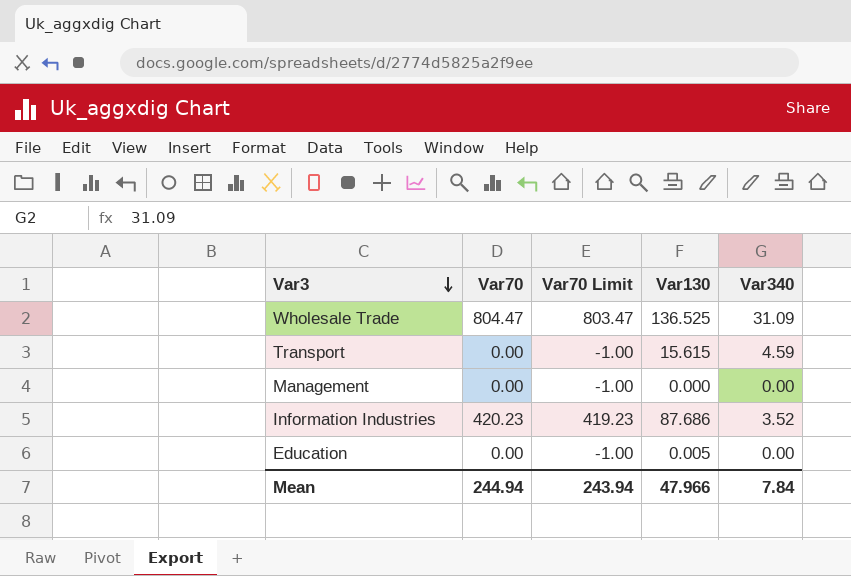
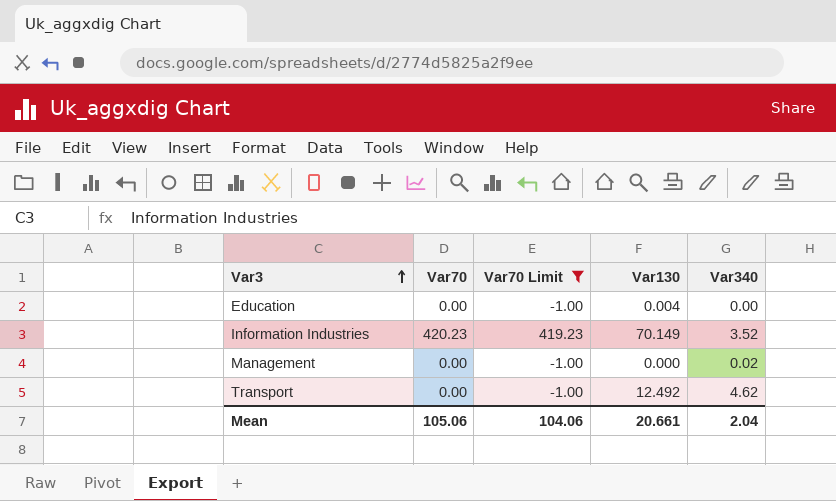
filter: none -> Var70 Limit != 803.47
row order: Var3 descending -> Var3 ascending
Education | Var130: 0.005 -> 0.004
Information Industries | Var130: 87.686 -> 70.149
Management | Var340: 0.00 -> 0.02
Transport | Var130: 15.615 -> 12.492
Transport | Var340: 4.59 -> 4.62
Mean | Var70: 244.94 -> 105.06
Mean | Var70 Limit: 243.94 -> 104.06
Mean | Var130: 47.966 -> 20.661
Mean | Var340: 7.84 -> 2.04

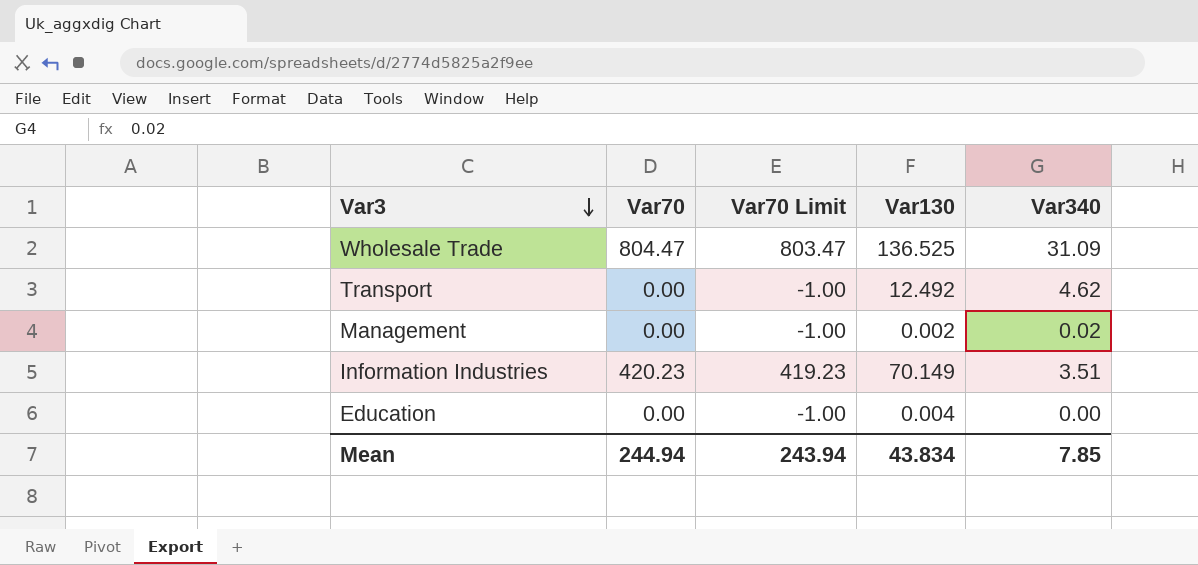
filter: Var70 Limit != 803.47 -> none
row order: Var3 ascending -> Var3 descending
Management | Var130: 0.000 -> 0.002
Information Industries | Var340: 3.52 -> 3.51
Mean | Var70: 105.06 -> 244.94
Mean | Var70 Limit: 104.06 -> 243.94
Mean | Var130: 20.661 -> 43.834
Mean | Var340: 2.04 -> 7.85

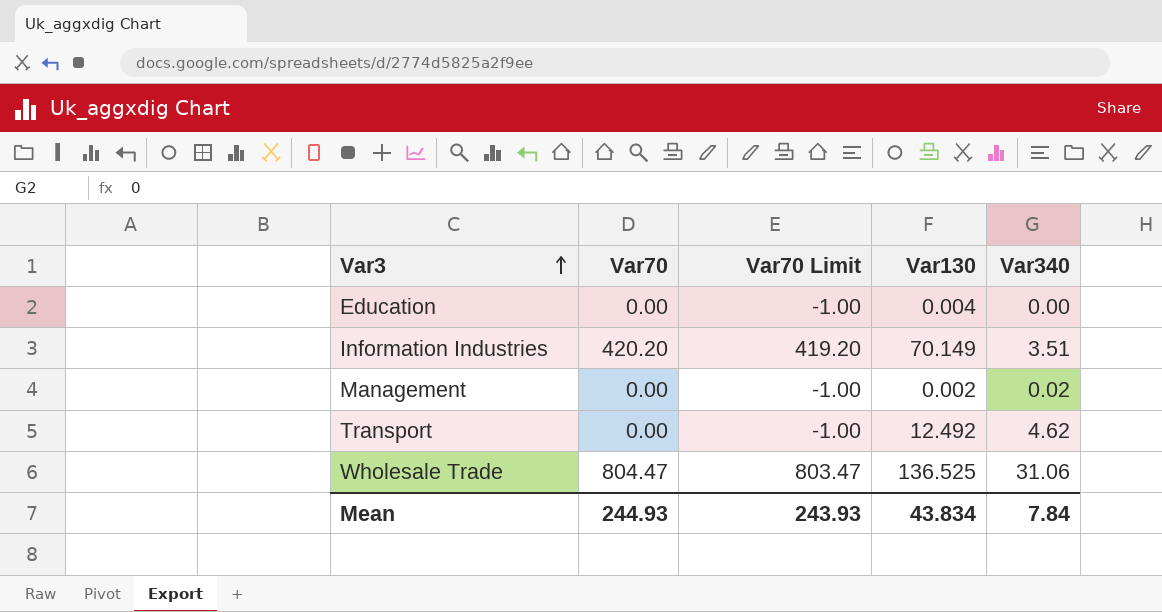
row order: Var3 descending -> Var3 ascending
Information Industries | Var70: 420.23 -> 420.20
Information Industries | Var70 Limit: 419.23 -> 419.20
Wholesale Trade | Var340: 31.09 -> 31.06
Mean | Var70: 244.94 -> 244.93
Mean | Var70 Limit: 243.94 -> 243.93
Mean | Var340: 7.85 -> 7.84

